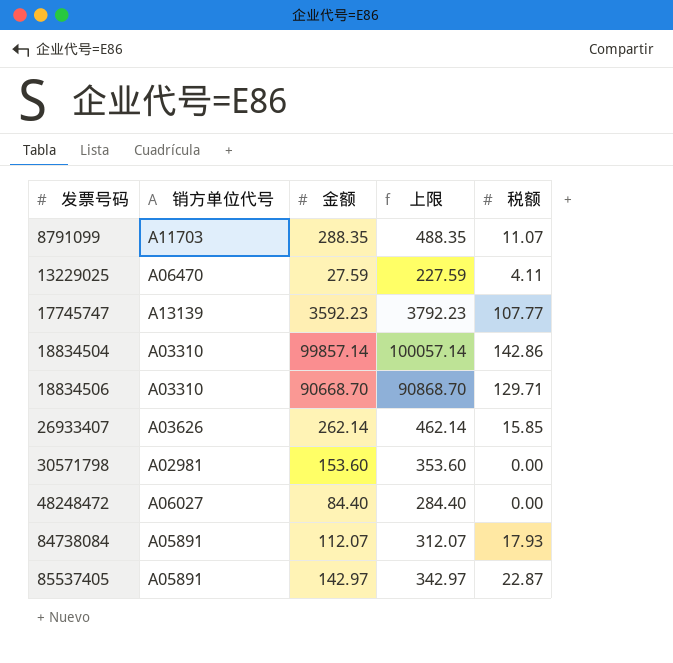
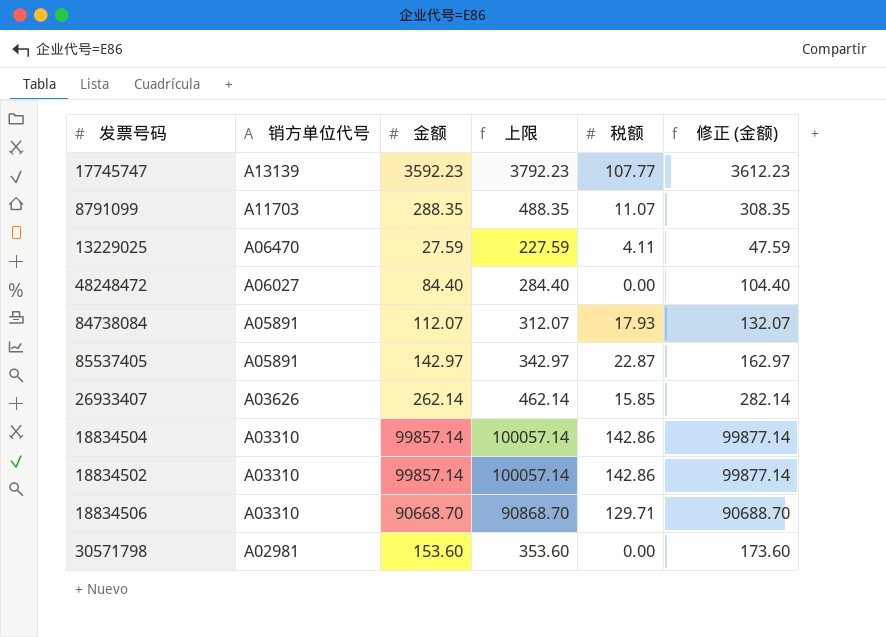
row order: 发票号码 ascending -> 销方单位代号 descending
column 修正 (金额) | formula: none -> [金额] + 20
row 18834502: none -> A03310 | 99857.14 | 100057.14 | 142.86 | 99877.14

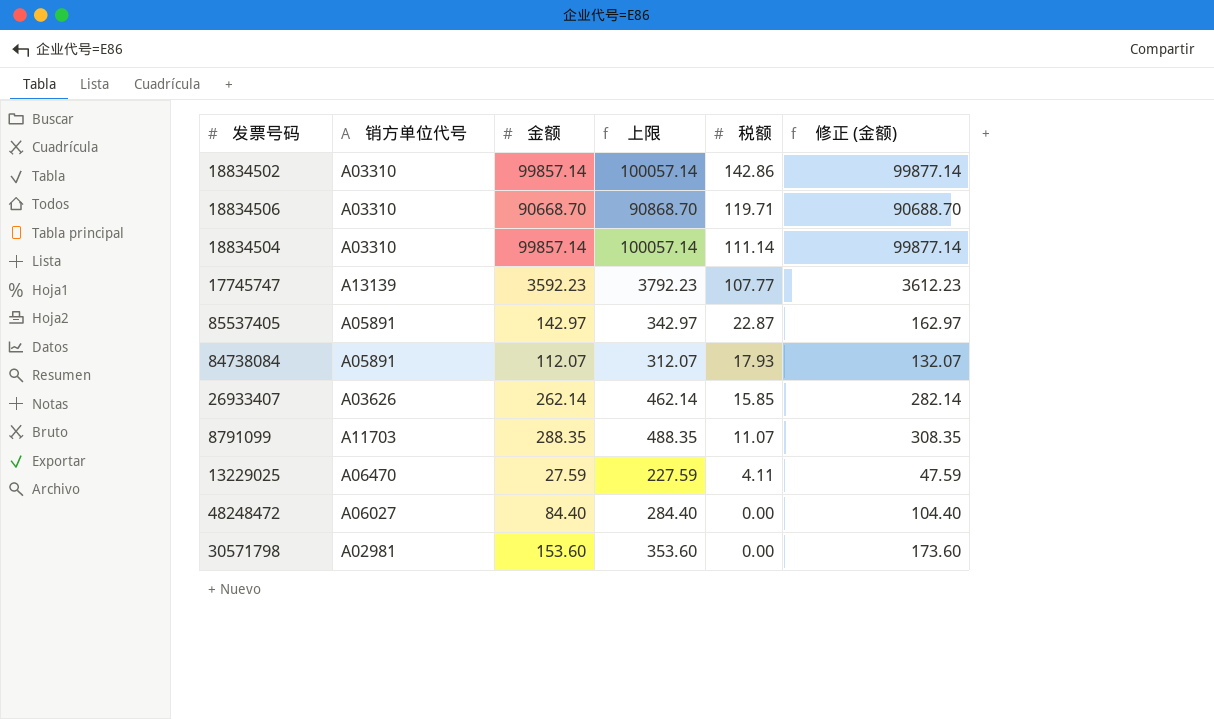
row order: 销方单位代号 descending -> 税额 descending
18834506 | 税额: 129.71 -> 119.71
18834504 | 税额: 142.86 -> 111.14

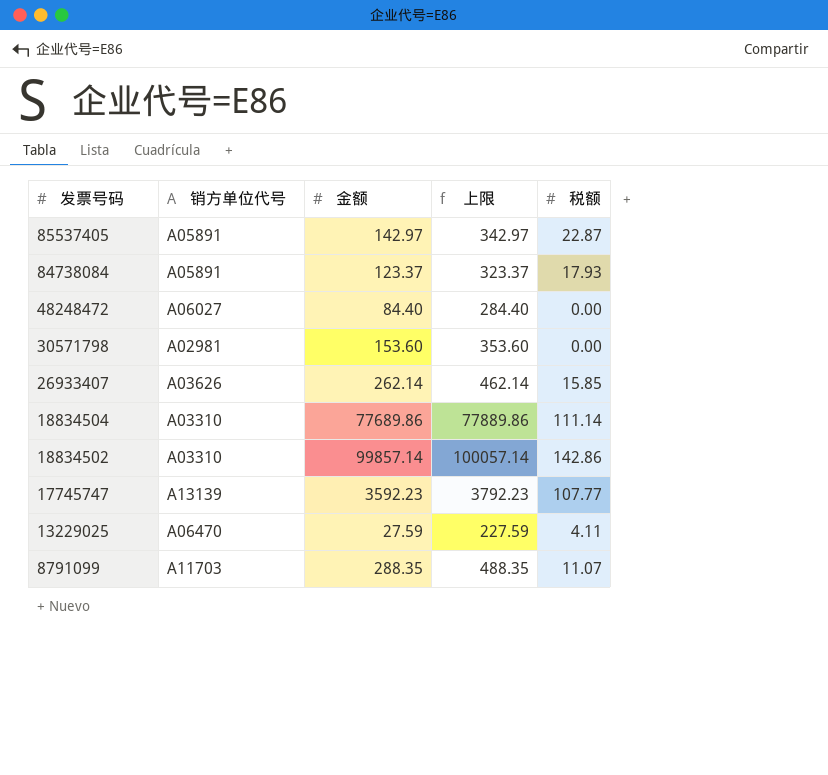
row order: 税额 descending -> 发票号码 descending
column 修正 (金额) | formula: [金额] + 20 -> none
row 18834506: A03310 | 90668.70 | 90868.70 | 119.71 | 90688.70 -> none
84738084 | 金额: 112.07 -> 123.37
84738084 | 上限: 312.07 -> 323.37
18834504 | 金额: 99857.14 -> 77689.86
18834504 | 上限: 100057.14 -> 77889.86

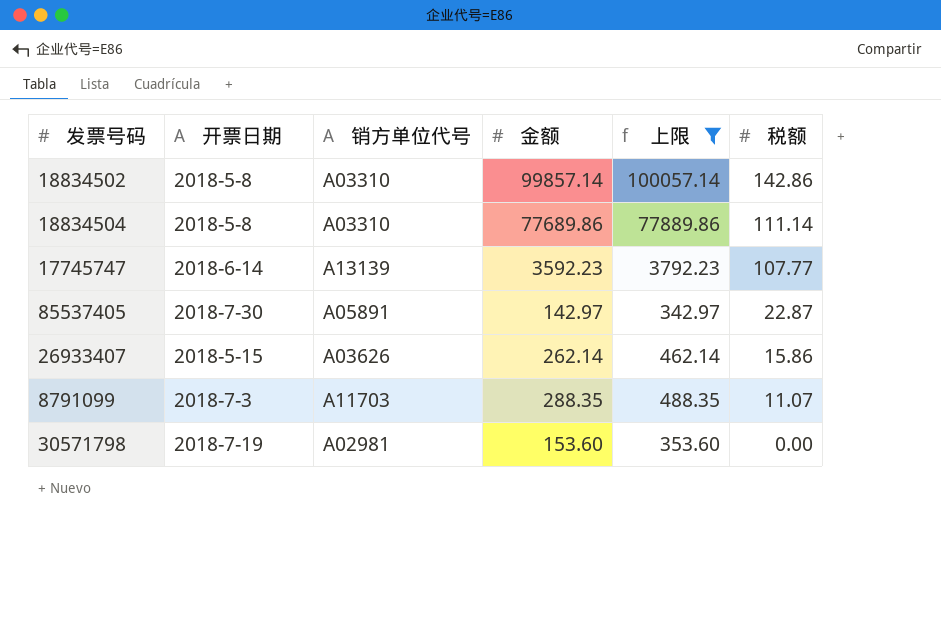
filter: none -> 上限 >= 342.97
row order: 发票号码 descending -> 税额 descending
column 开票日期 | position: none -> 2
26933407 | 税额: 15.85 -> 15.86

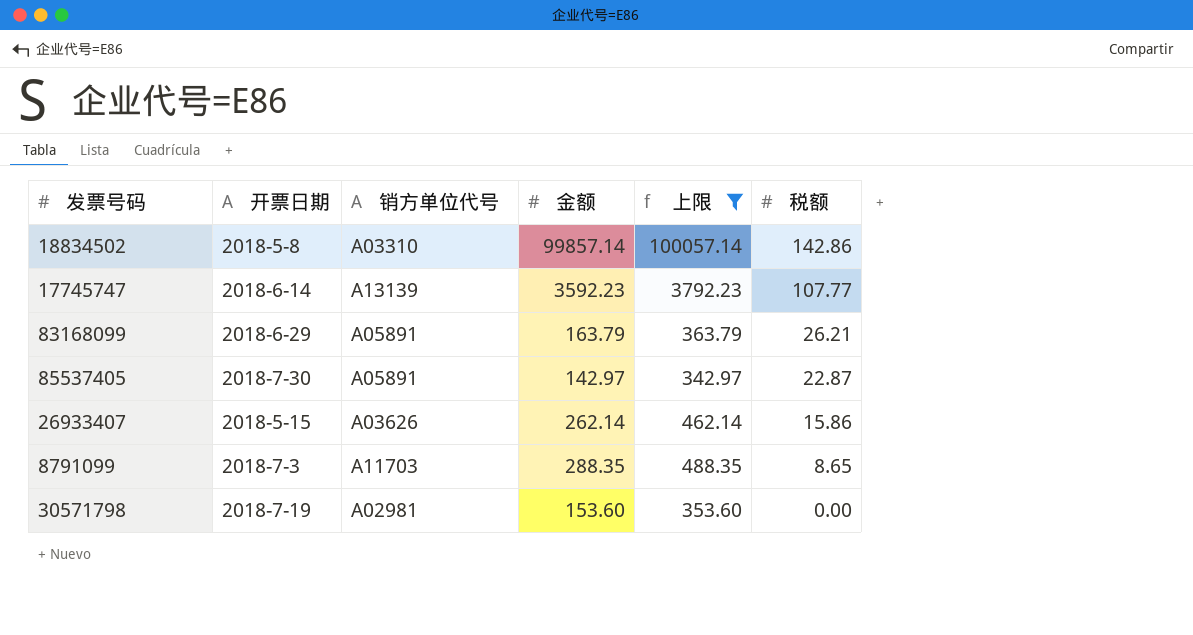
row 18834504: 2018-5-8 | A03310 | 77689.86 | 77889.86 | 111.14 -> none
row 83168099: none -> 2018-6-29 | A05891 | 163.79 | 363.79 | 26.21
8791099 | 税额: 11.07 -> 8.65

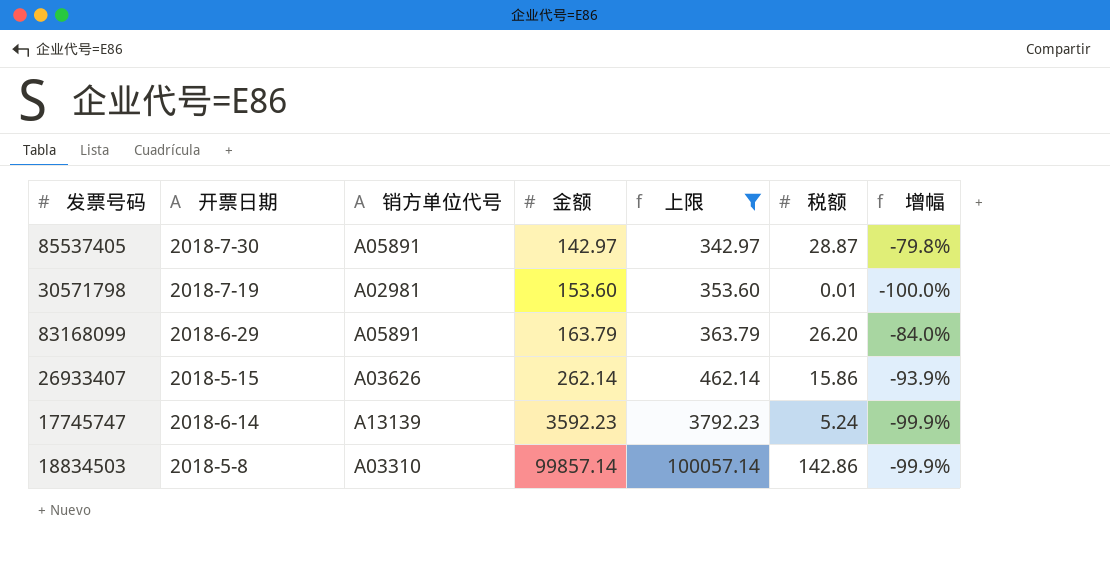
row order: 税额 descending -> 金额 ascending
column 增幅 | formula: none -> ([税额] - [金额]) / [金额]
row 18834502: 2018-5-8 | A03310 | 99857.14 | 100057.14 | 142.86 -> none
row 8791099: 2018-7-3 | A11703 | 288.35 | 488.35 | 8.65 -> none
85537405 | 税额: 22.87 -> 28.87
30571798 | 税额: 0.00 -> 0.01
83168099 | 税额: 26.21 -> 26.20
17745747 | 税额: 107.77 -> 5.24
row 18834503: none -> 2018-5-8 | A03310 | 99857.14 | 100057.14 | 142.86 | -99.9%

